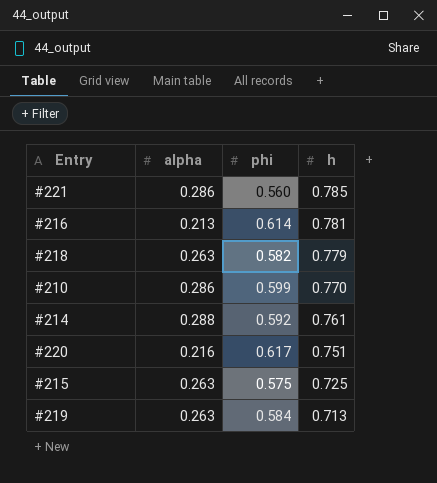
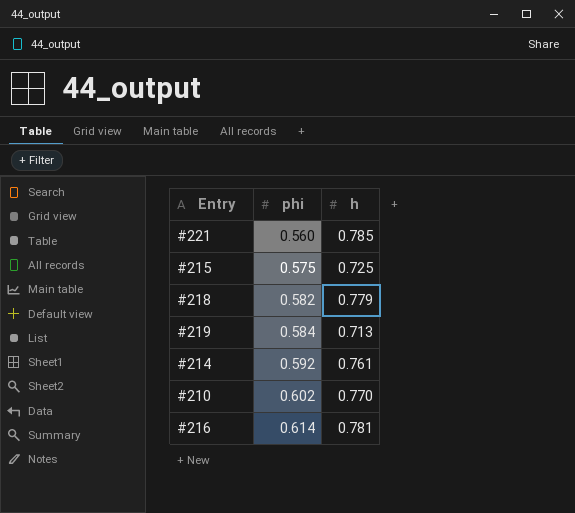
row order: h descending -> phi ascending
column alpha | position: 2 -> none
row #220: 0.216 | 0.617 | 0.751 -> none
#210 | phi: 0.599 -> 0.602

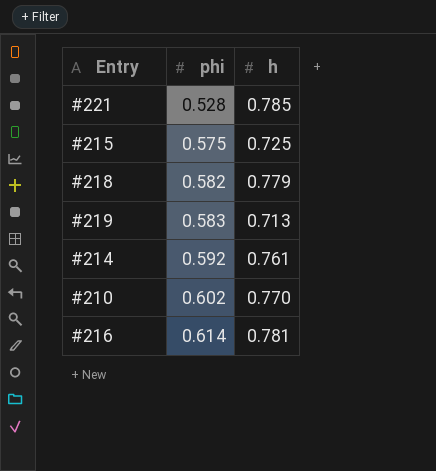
#221 | phi: 0.560 -> 0.528
#219 | phi: 0.584 -> 0.583

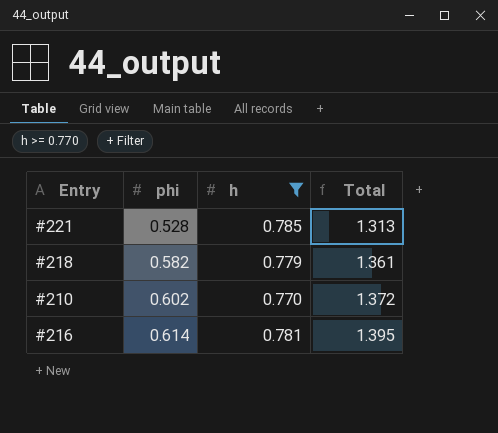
filter: none -> h >= 0.770
column Total | formula: none -> [phi] + [h]

